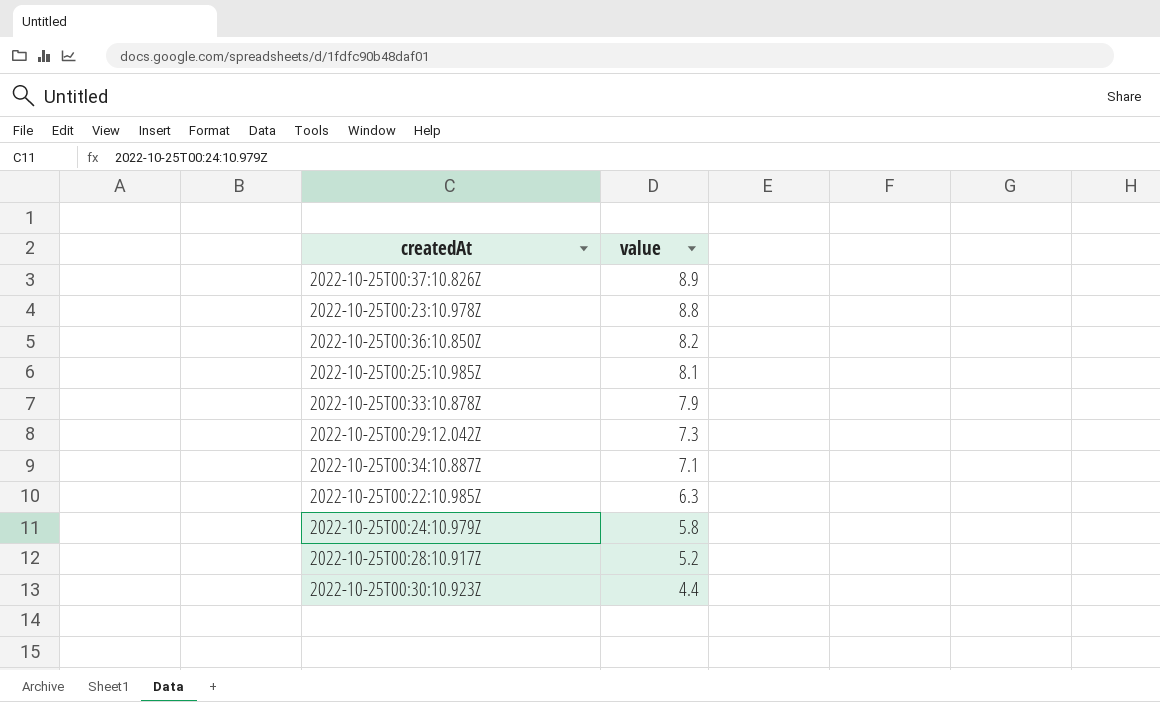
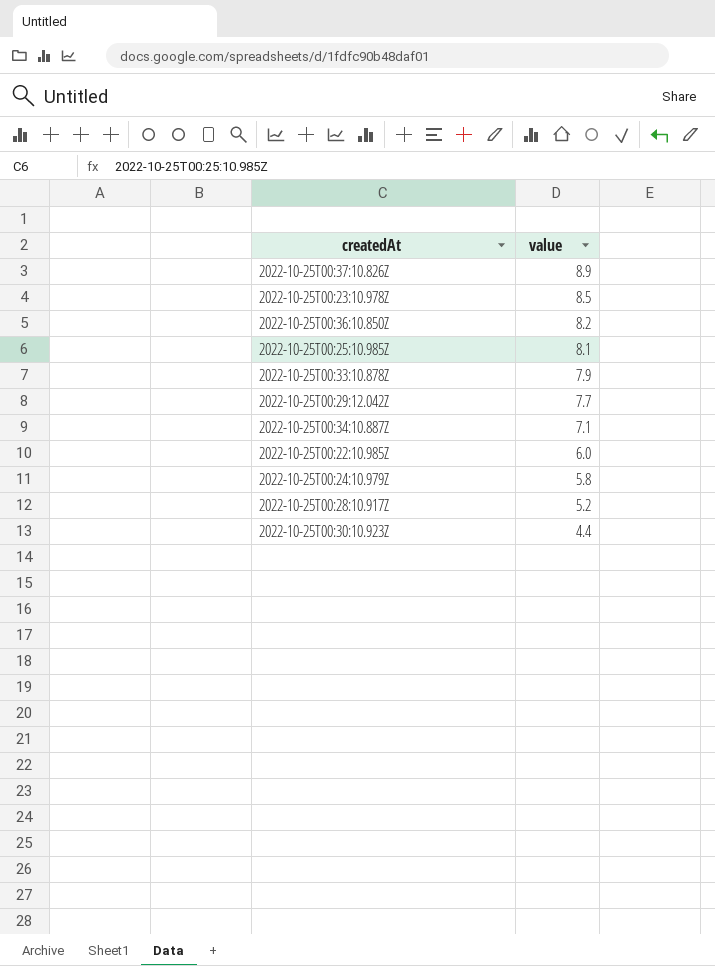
2022-10-25T00:23:10.978Z | value: 8.8 -> 8.5
2022-10-25T00:29:12.042Z | value: 7.3 -> 7.7
2022-10-25T00:22:10.985Z | value: 6.3 -> 6.0

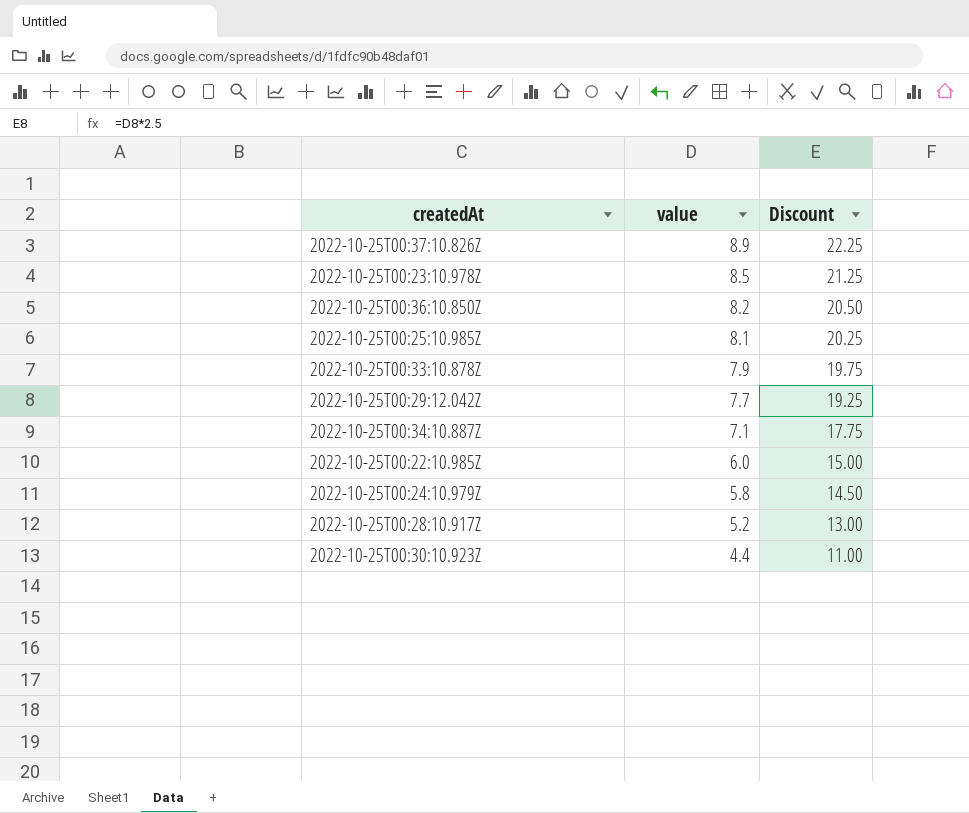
column Discount | formula: none -> [value] * 2.5

